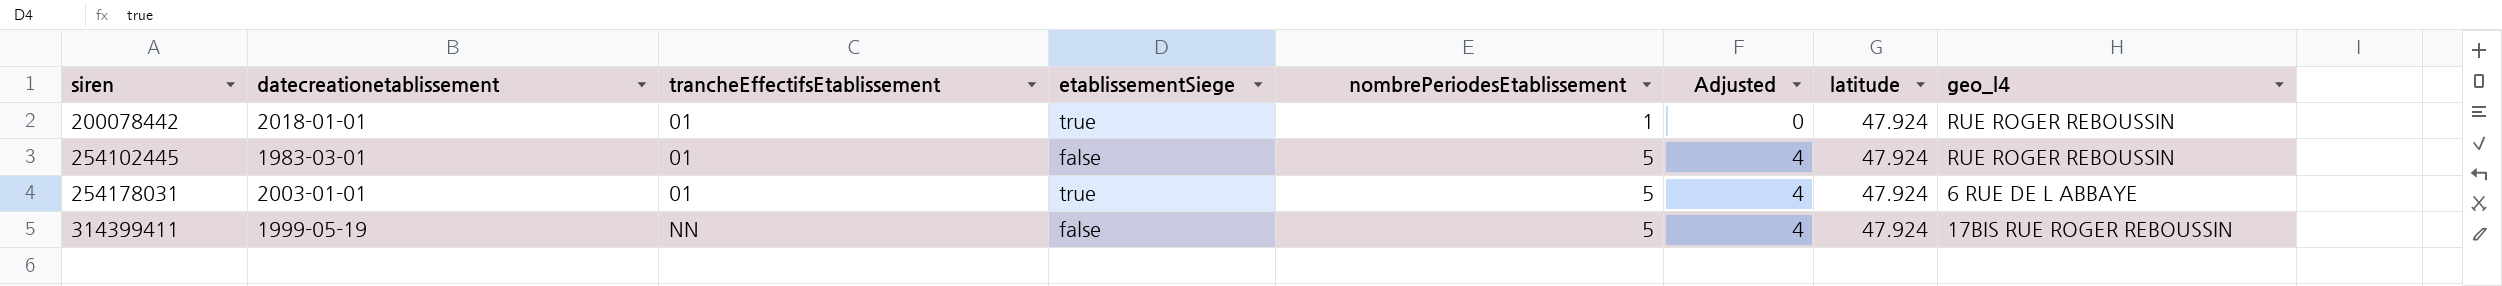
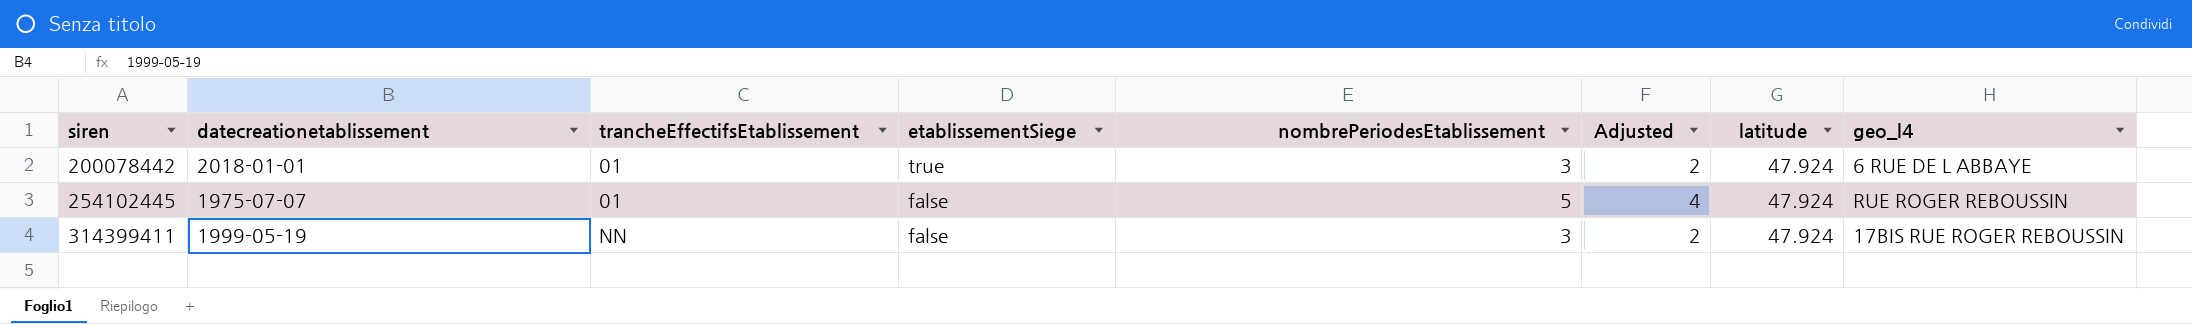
row 254178031: 2003-01-01 | 01 | true | 5 | 4 | 47.924 | 6 RUE DE L ABBAYE -> none
200078442 | nombrePeriodesEtablissement: 1 -> 3
200078442 | Adjusted: 0 -> 2
200078442 | geo_l4: RUE ROGER REBOUSSIN -> 6 RUE DE L ABBAYE
254102445 | datecreationetablissement: 1983-03-01 -> 1975-07-07
314399411 | nombrePeriodesEtablissement: 5 -> 3
314399411 | Adjusted: 4 -> 2

